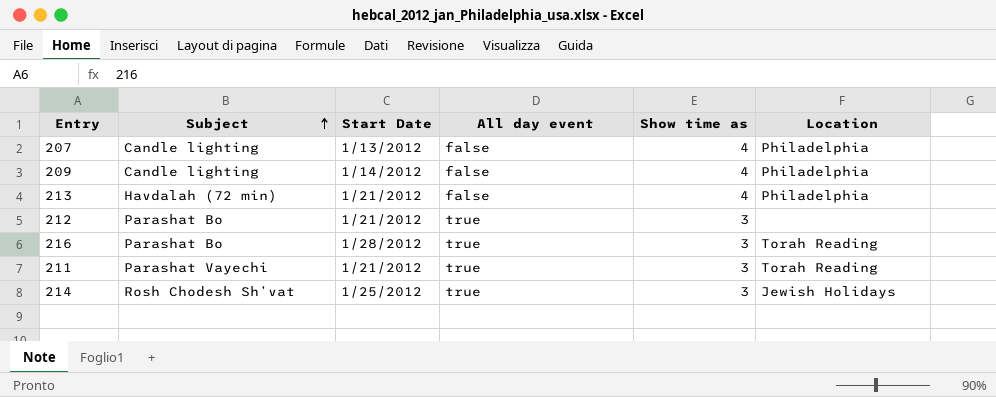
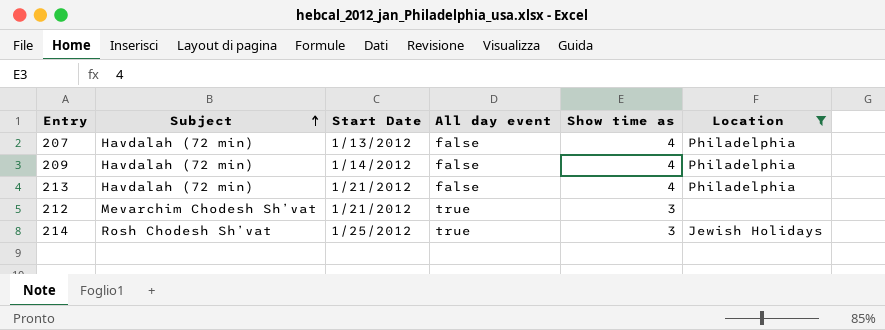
filter: none -> Location != Torah Reading
207 | Subject: Candle lighting -> Havdalah (72 min)
209 | Subject: Candle lighting -> Havdalah (72 min)
212 | Subject: Parashat Bo -> Mevarchim Chodesh Sh’vat

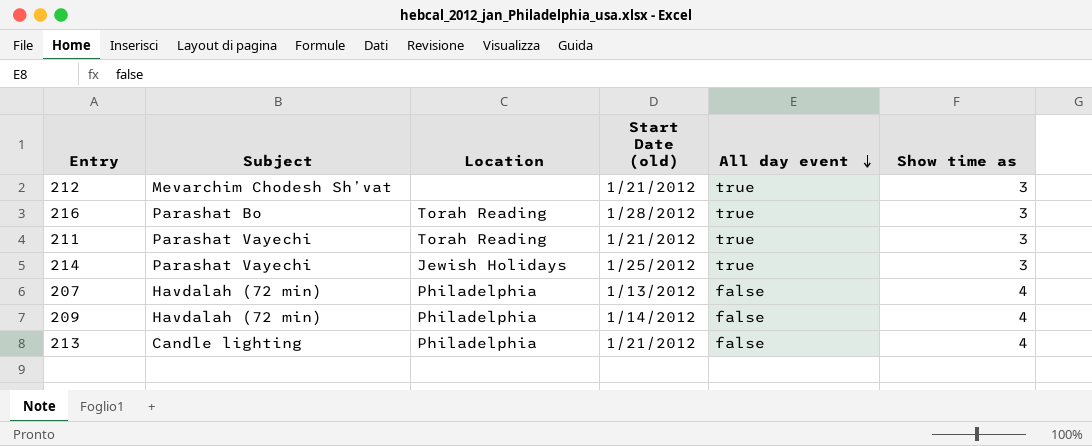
filter: Location != Torah Reading -> none
row order: Subject ascending -> All day event descending
column Location | position: 6 -> 3
column name: Start Date -> Start Date (old)
214 | Subject: Rosh Chodesh Sh’vat -> Parashat Vayechi
213 | Subject: Havdalah (72 min) -> Candle lighting

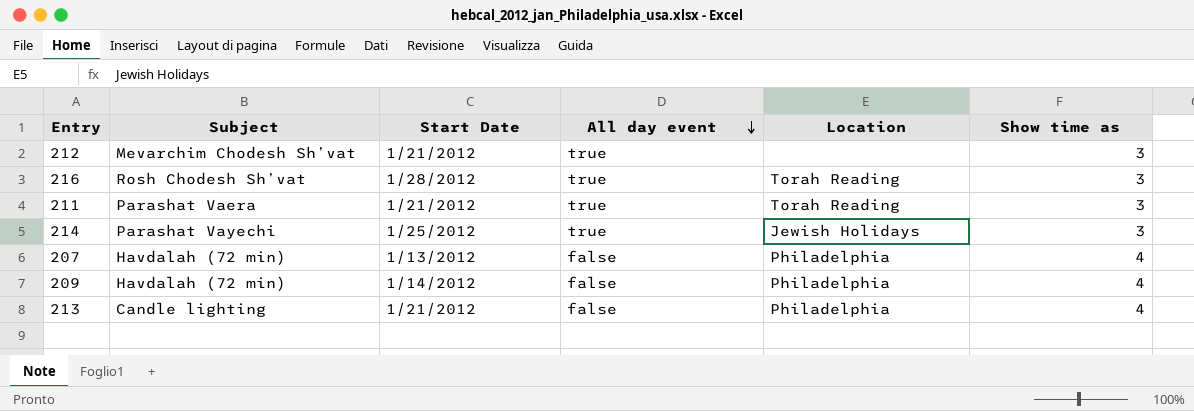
column name: Start Date (old) -> Start Date
column Location | position: 3 -> 5
216 | Subject: Parashat Bo -> Rosh Chodesh Sh’vat
211 | Subject: Parashat Vayechi -> Parashat Vaera

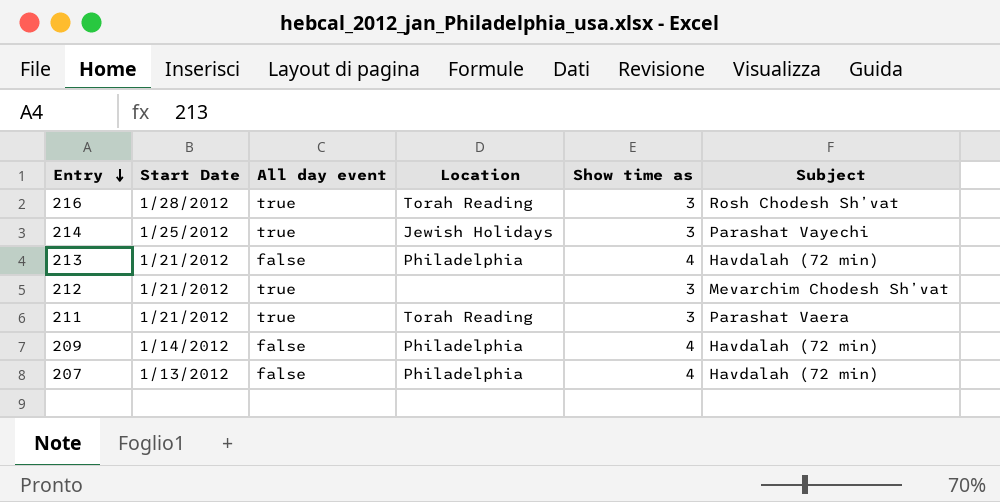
row order: All day event descending -> Entry descending
column Subject | position: 2 -> 6
213 | Subject: Candle lighting -> Havdalah (72 min)

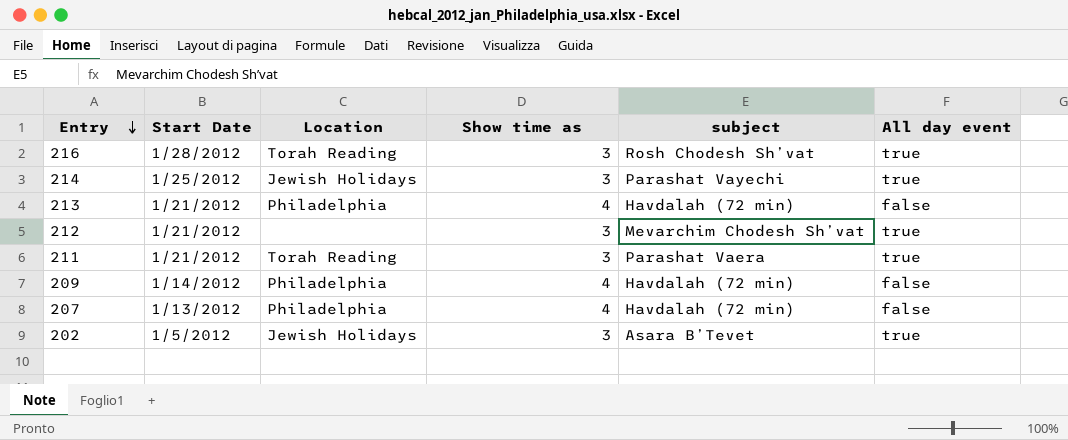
column name: Subject -> subject
column All day event | position: 3 -> 6
row 202: none -> 1/5/2012 | Jewish Holidays | 3 | Asara B’Tevet | true

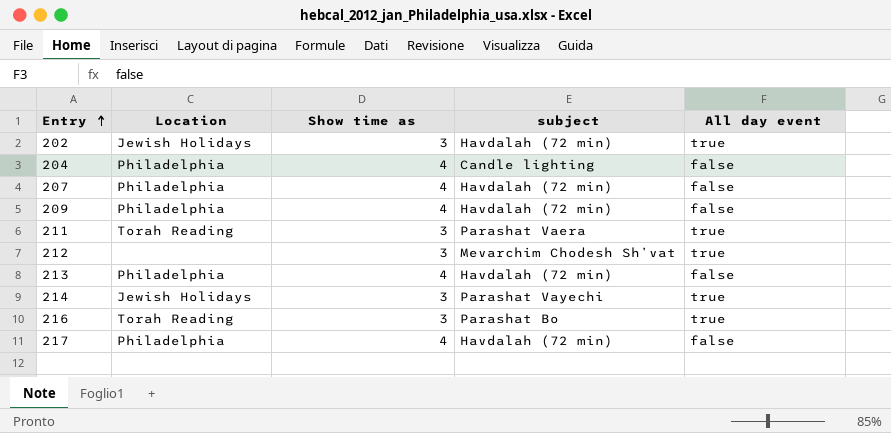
row order: Entry descending -> Entry ascending
column Start Date | position: 2 -> none
202 | subject: Asara B’Tevet -> Havdalah (72 min)
row 204: none -> Philadelphia | 4 | Candle lighting | false
216 | subject: Rosh Chodesh Sh’vat -> Parashat Bo
row 217: none -> Philadelphia | 4 | Havdalah (72 min) | false

